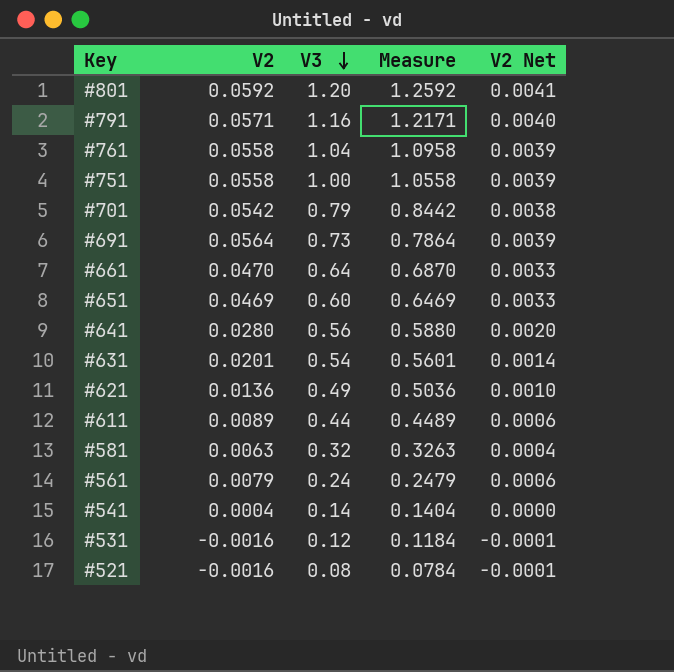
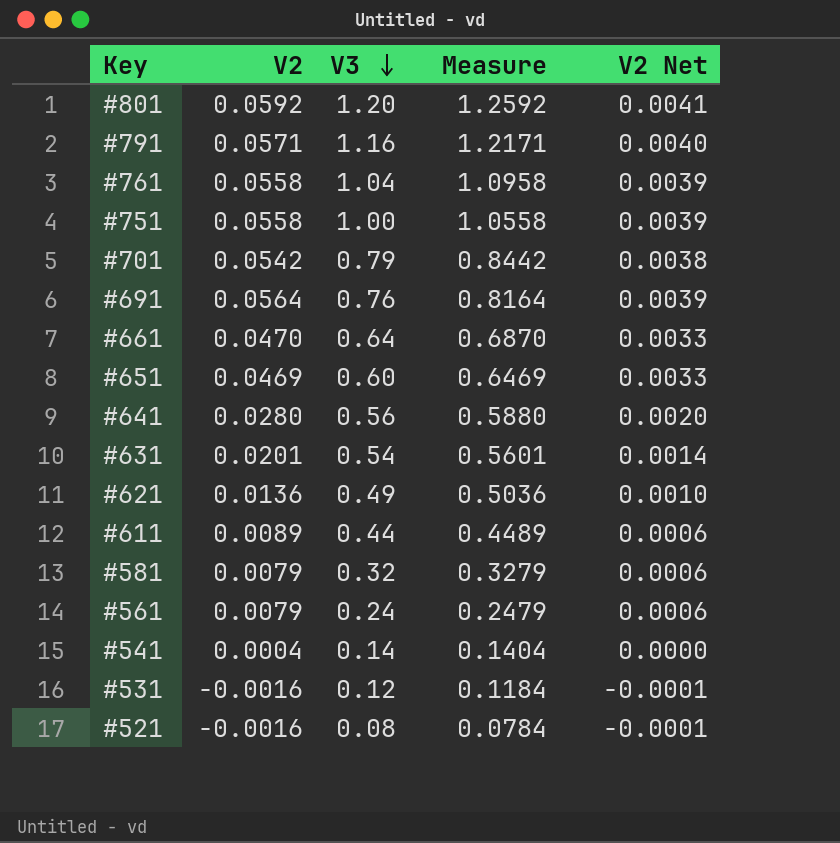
#691 | V3: 0.73 -> 0.76
#691 | Measure: 0.7864 -> 0.8164
#581 | V2: 0.0063 -> 0.0079
#581 | Measure: 0.3263 -> 0.3279
#581 | V2 Net: 0.0004 -> 0.0006

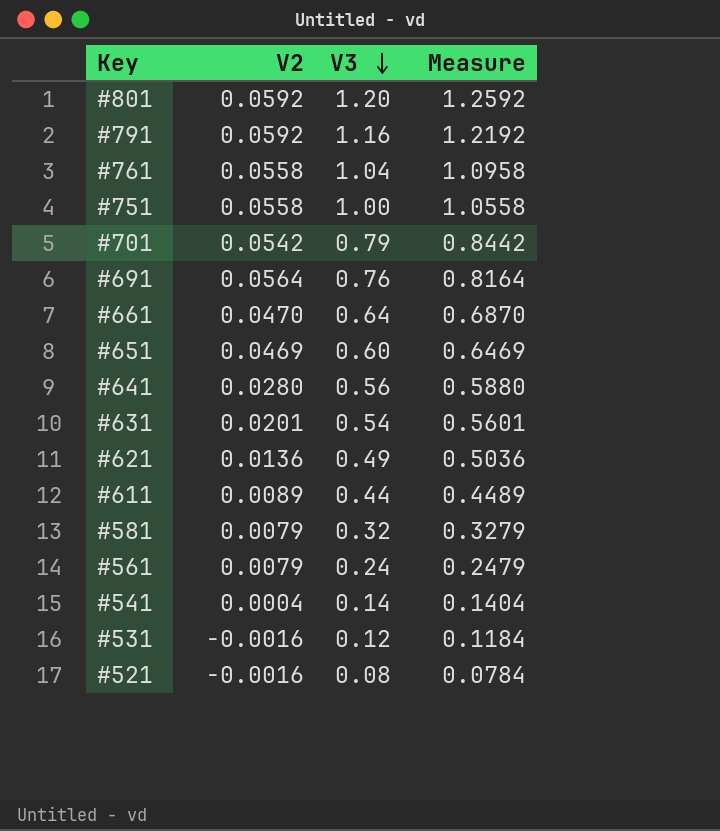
column V2 Net | formula: [V2] * 0.07 -> none
#791 | V2: 0.0571 -> 0.0592
#791 | Measure: 1.2171 -> 1.2192

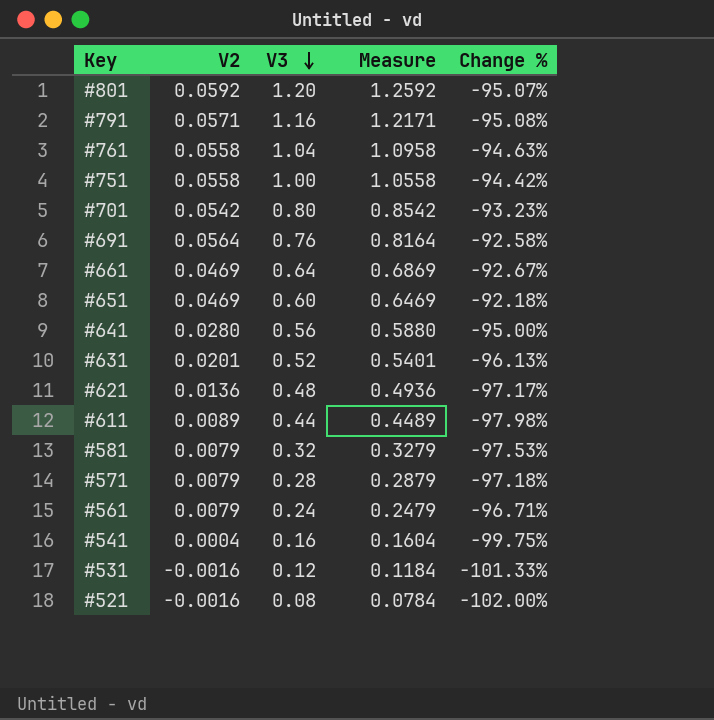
column Change % | formula: none -> ([V2] - [V3]) / [V3]
#791 | V2: 0.0592 -> 0.0571
#791 | Measure: 1.2192 -> 1.2171
#701 | V3: 0.79 -> 0.80
#701 | Measure: 0.8442 -> 0.8542
#661 | V2: 0.0470 -> 0.0469
#661 | Measure: 0.6870 -> 0.6869
#631 | V3: 0.54 -> 0.52
#631 | Measure: 0.5601 -> 0.5401
#621 | V3: 0.49 -> 0.48
#621 | Measure: 0.5036 -> 0.4936
row #571: none -> 0.0079 | 0.28 | 0.2879 | -97.18%
#541 | V3: 0.14 -> 0.16
#541 | Measure: 0.1404 -> 0.1604

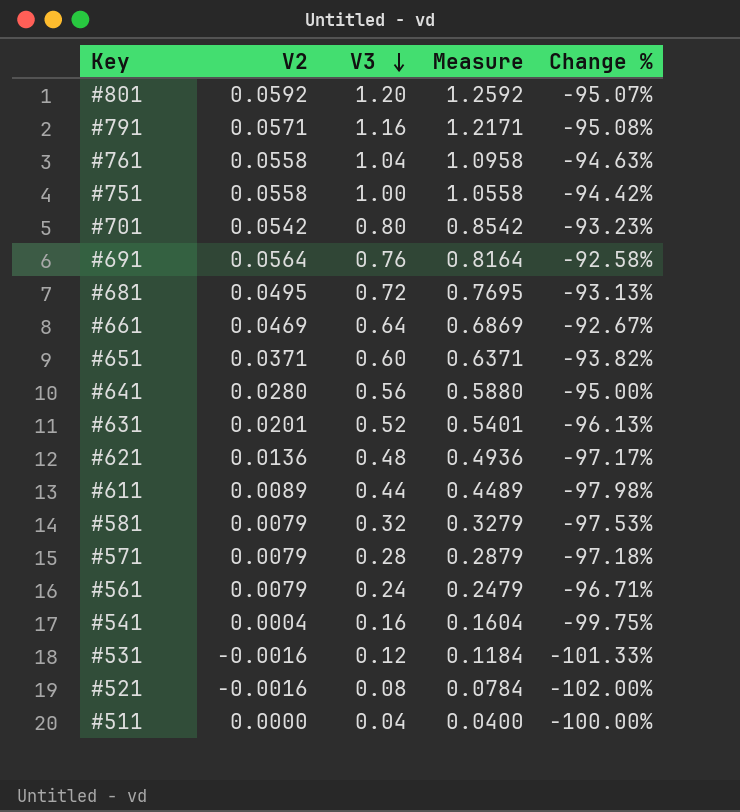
row #681: none -> 0.0495 | 0.72 | 0.7695 | -93.13%
#651 | V2: 0.0469 -> 0.0371
#651 | Measure: 0.6469 -> 0.6371
#651 | Change %: -92.18% -> -93.82%
row #511: none -> 0.0000 | 0.04 | 0.0400 | -100.00%

